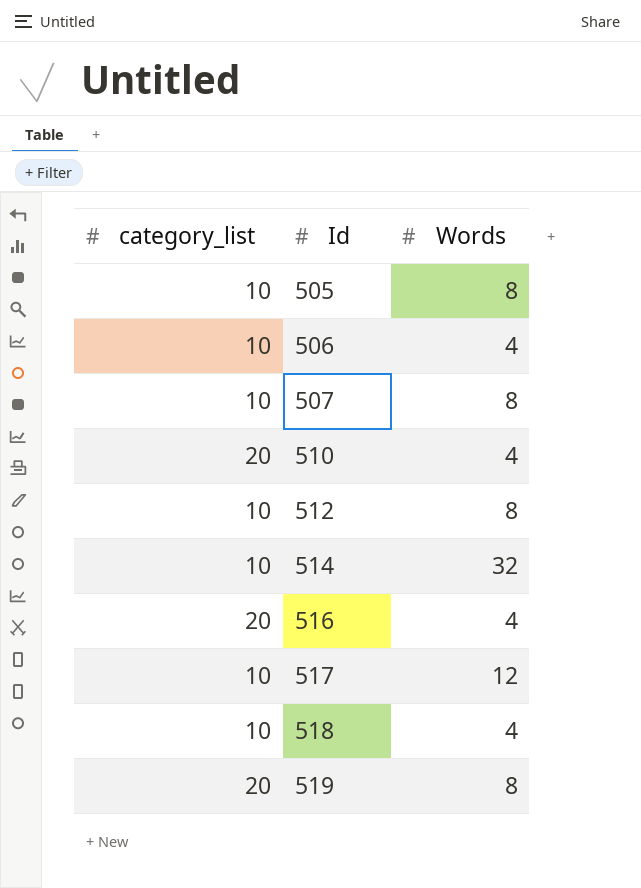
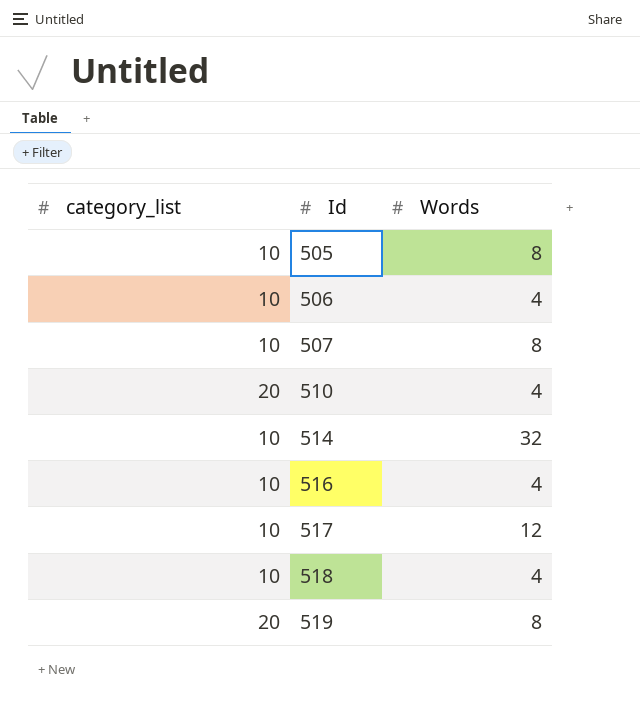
row 512: 10 | 8 -> none
516 | category_list: 20 -> 10

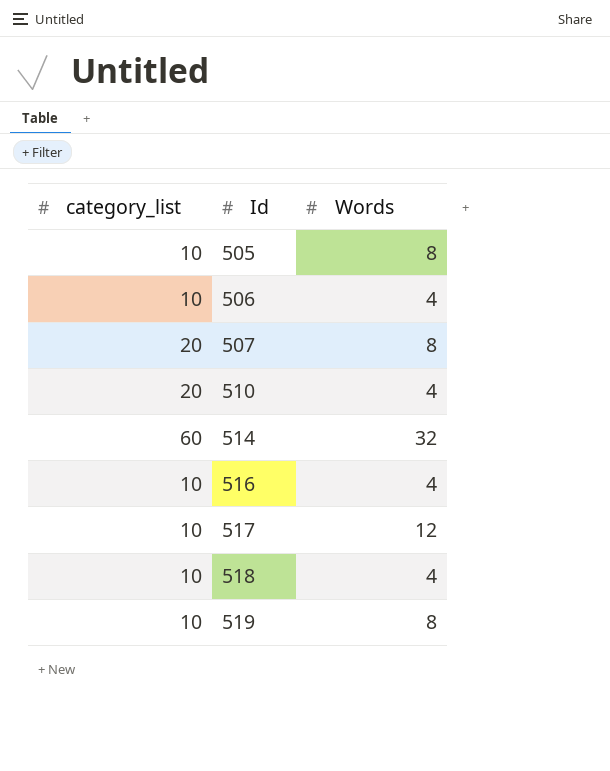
507 | category_list: 10 -> 20
514 | category_list: 10 -> 60
519 | category_list: 20 -> 10

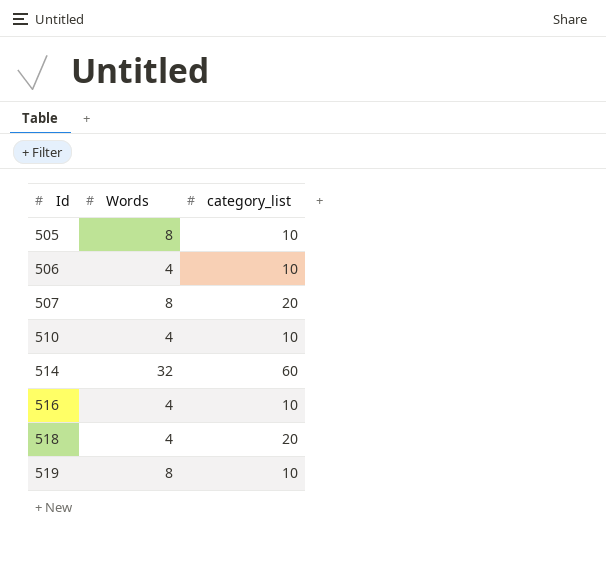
column category_list | position: 1 -> 3
row 517: 10 | 12 -> none
510 | category_list: 20 -> 10
518 | category_list: 10 -> 20

